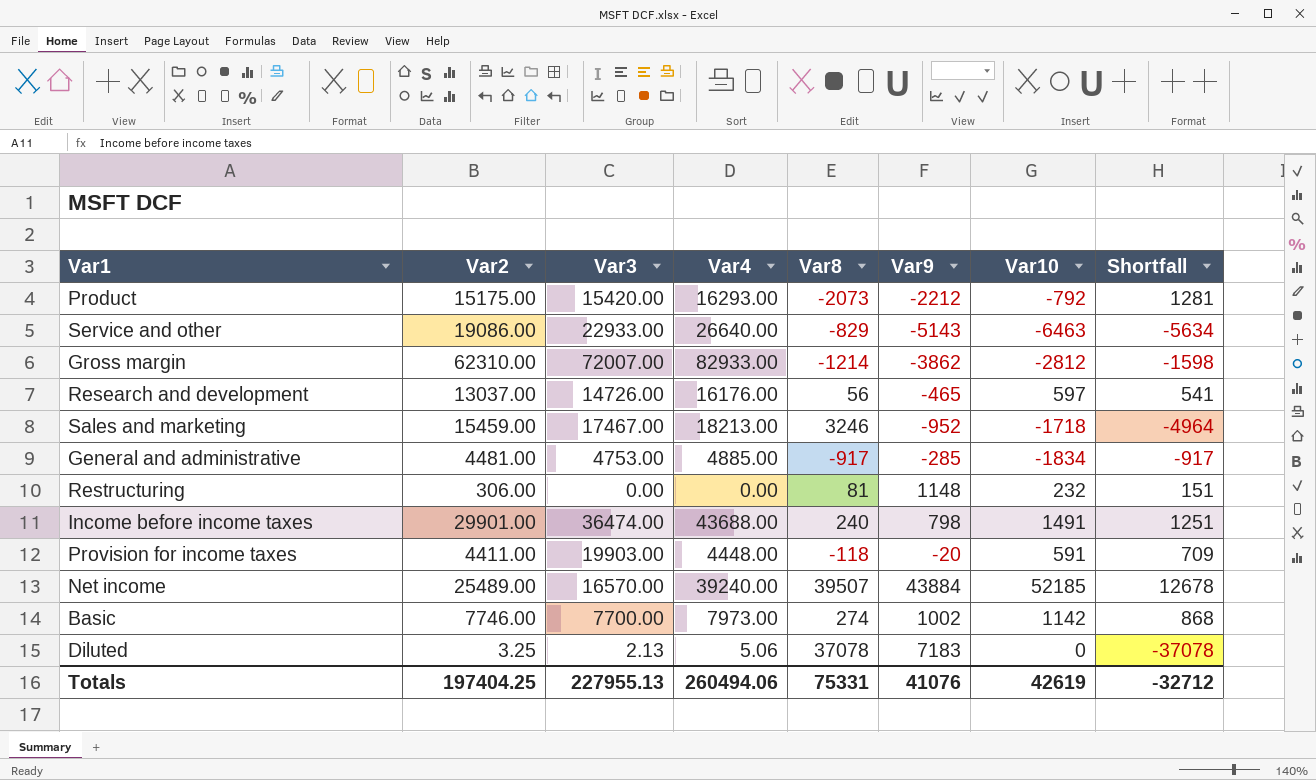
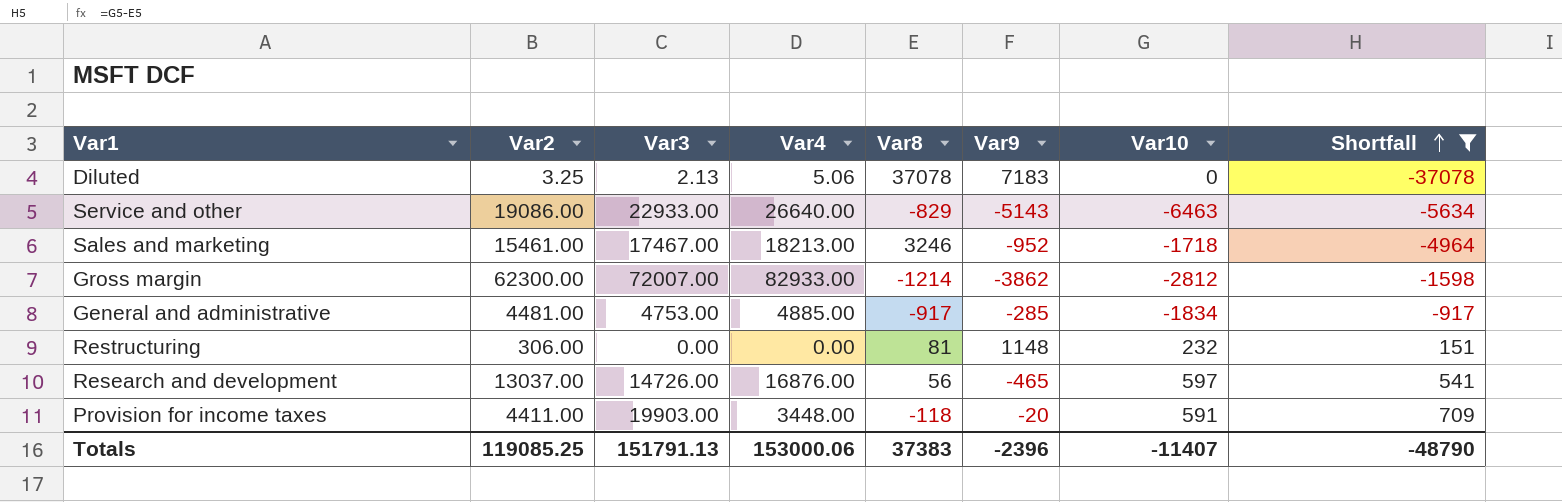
filter: none -> Shortfall <= 709
row order: none -> Shortfall ascending
Sales and marketing | Var2: 15459.00 -> 15461.00
Gross margin | Var2: 62310.00 -> 62300.00
Research and development | Var4: 16176.00 -> 16876.00
Provision for income taxes | Var4: 4448.00 -> 3448.00
Totals | Var2: 197404.25 -> 119085.25
Totals | Var3: 227955.13 -> 151791.13
Totals | Var4: 260494.06 -> 153000.06
Totals | Var8: 75331 -> 37383
Totals | Var9: 41076 -> -2396
Totals | Var10: 42619 -> -11407
Totals | Shortfall: -32712 -> -48790

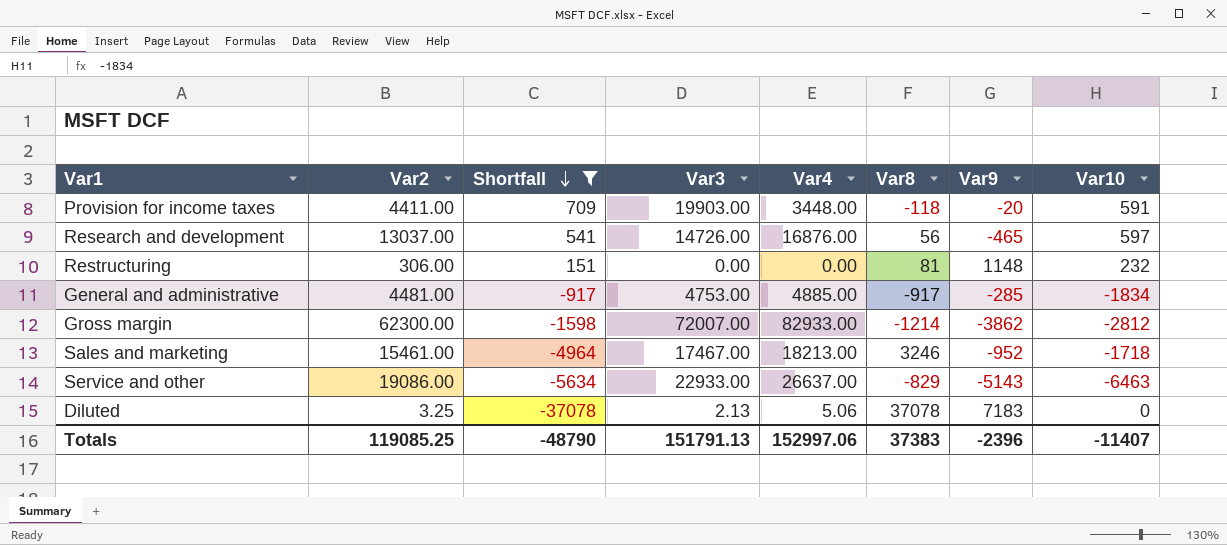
row order: Shortfall ascending -> Shortfall descending
column Shortfall | position: 8 -> 3
Service and other | Var4: 26640.00 -> 26637.00
Totals | Var4: 153000.06 -> 152997.06

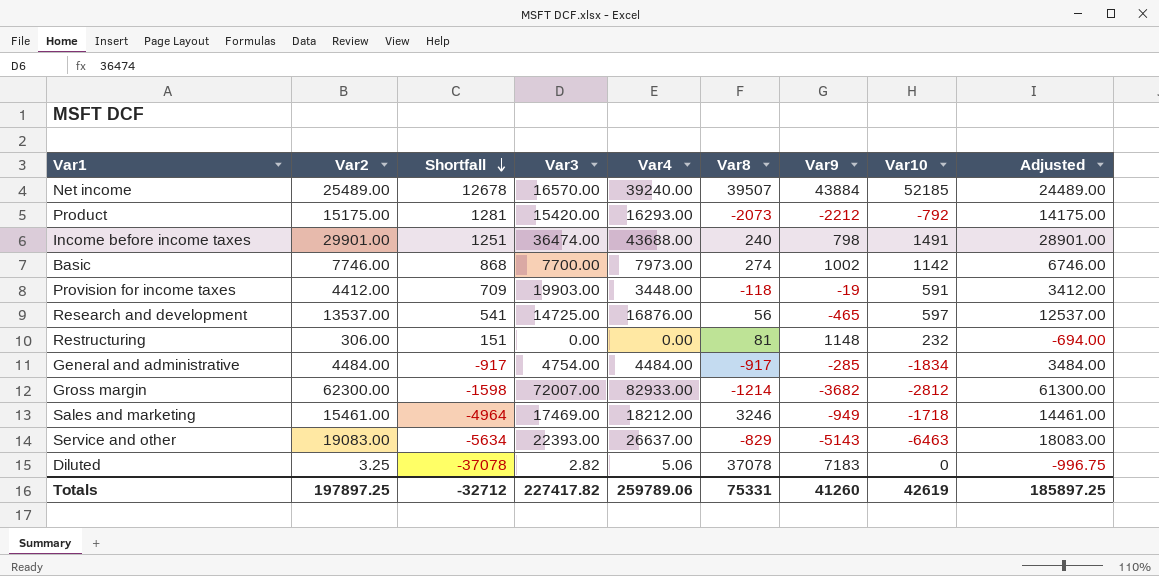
filter: Shortfall <= 709 -> none
column Adjusted | formula: none -> [Var2] - 1000
Provision for income taxes | Var2: 4411.00 -> 4412.00
Provision for income taxes | Var9: -20 -> -19
Research and development | Var2: 13037.00 -> 13537.00
Research and development | Var3: 14726.00 -> 14725.00
General and administrative | Var2: 4481.00 -> 4484.00
General and administrative | Var3: 4753.00 -> 4754.00
General and administrative | Var4: 4885.00 -> 4484.00
Gross margin | Var9: -3862 -> -3682
Sales and marketing | Var3: 17467.00 -> 17469.00
Sales and marketing | Var4: 18213.00 -> 18212.00
Sales and marketing | Var9: -952 -> -949
Service and other | Var2: 19086.00 -> 19083.00
Service and other | Var3: 22933.00 -> 22393.00
Diluted | Var3: 2.13 -> 2.82
Totals | Var2: 119085.25 -> 197897.25
Totals | Shortfall: -48790 -> -32712
Totals | Var3: 151791.13 -> 227417.82
Totals | Var4: 152997.06 -> 259789.06
Totals | Var8: 37383 -> 75331
Totals | Var9: -2396 -> 41260
Totals | Var10: -11407 -> 42619

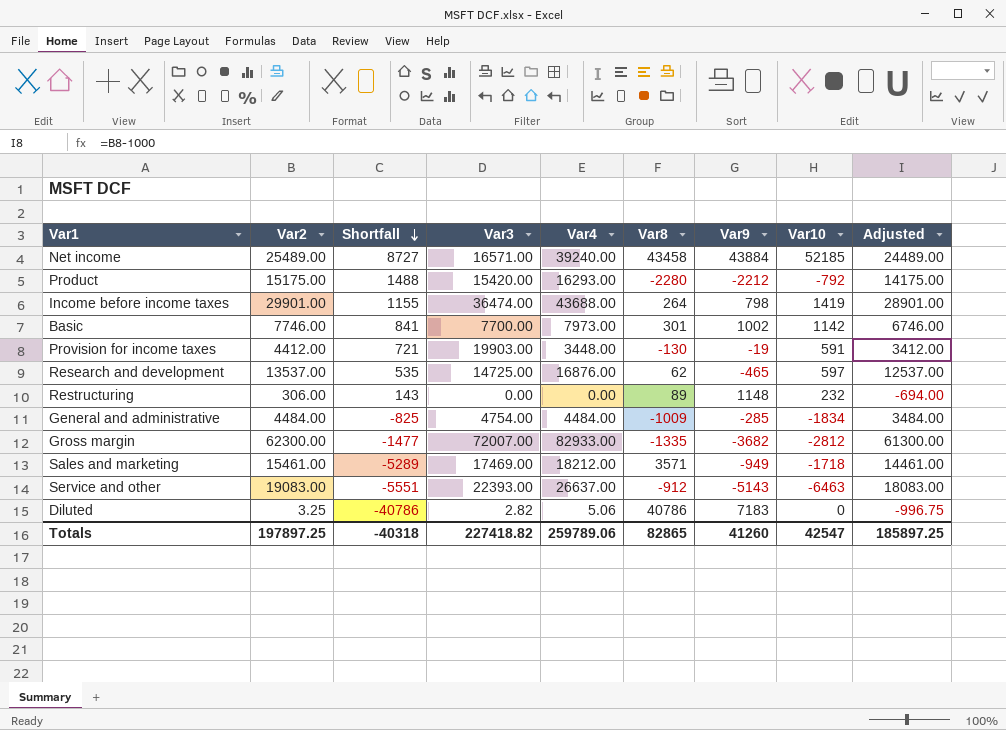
Net income | Shortfall: 12678 -> 8727
Net income | Var3: 16570.00 -> 16571.00
Net income | Var8: 39507 -> 43458
Product | Shortfall: 1281 -> 1488
Product | Var8: -2073 -> -2280
Income before income taxes | Shortfall: 1251 -> 1155
Income before income taxes | Var8: 240 -> 264
Income before income taxes | Var10: 1491 -> 1419
Basic | Shortfall: 868 -> 841
Basic | Var8: 274 -> 301
Provision for income taxes | Shortfall: 709 -> 721
Provision for income taxes | Var8: -118 -> -130
Research and development | Shortfall: 541 -> 535
Research and development | Var8: 56 -> 62
Restructuring | Shortfall: 151 -> 143
Restructuring | Var8: 81 -> 89
General and administrative | Shortfall: -917 -> -825
General and administrative | Var8: -917 -> -1009
Gross margin | Shortfall: -1598 -> -1477
Gross margin | Var8: -1214 -> -1335
Sales and marketing | Shortfall: -4964 -> -5289
Sales and marketing | Var8: 3246 -> 3571
Service and other | Shortfall: -5634 -> -5551
Service and other | Var8: -829 -> -912
Diluted | Shortfall: -37078 -> -40786
Diluted | Var8: 37078 -> 40786
Totals | Shortfall: -32712 -> -40318
Totals | Var3: 227417.82 -> 227418.82
Totals | Var8: 75331 -> 82865
Totals | Var10: 42619 -> 42547

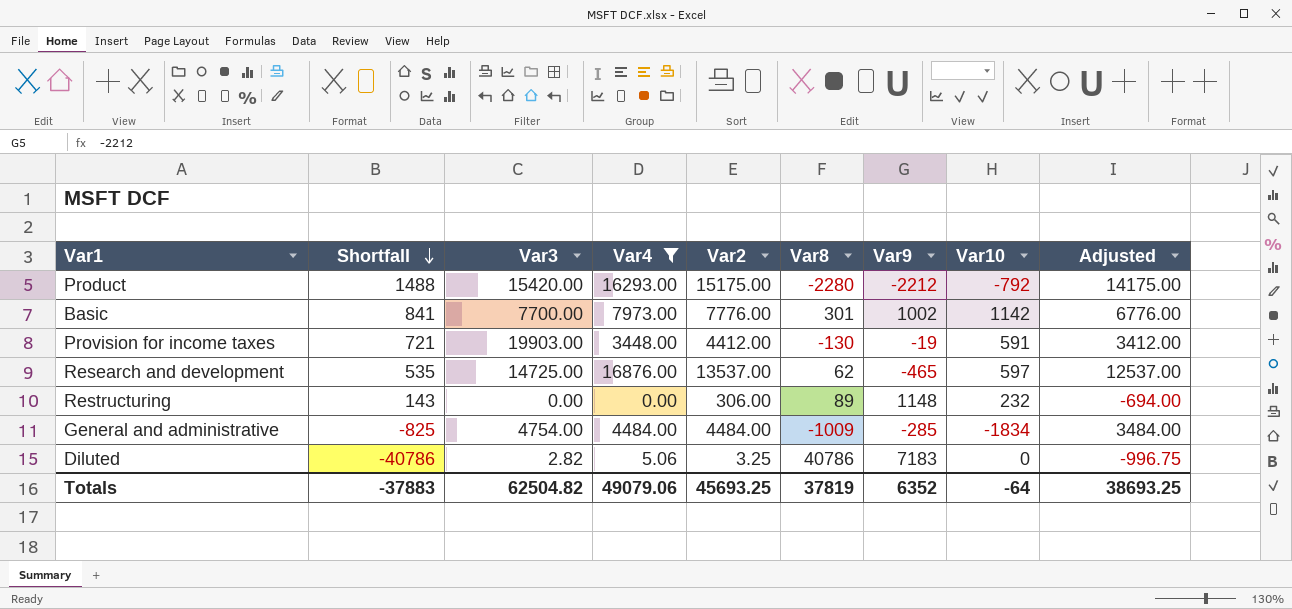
filter: none -> Var4 <= 16876.00
column Var2 | position: 2 -> 5
Basic | Var2: 7746.00 -> 7776.00
Basic | Adjusted: 6746.00 -> 6776.00
Totals | Shortfall: -40318 -> -37883
Totals | Var3: 227418.82 -> 62504.82
Totals | Var4: 259789.06 -> 49079.06
Totals | Var2: 197897.25 -> 45693.25
Totals | Var8: 82865 -> 37819
Totals | Var9: 41260 -> 6352
Totals | Var10: 42547 -> -64
Totals | Adjusted: 185897.25 -> 38693.25

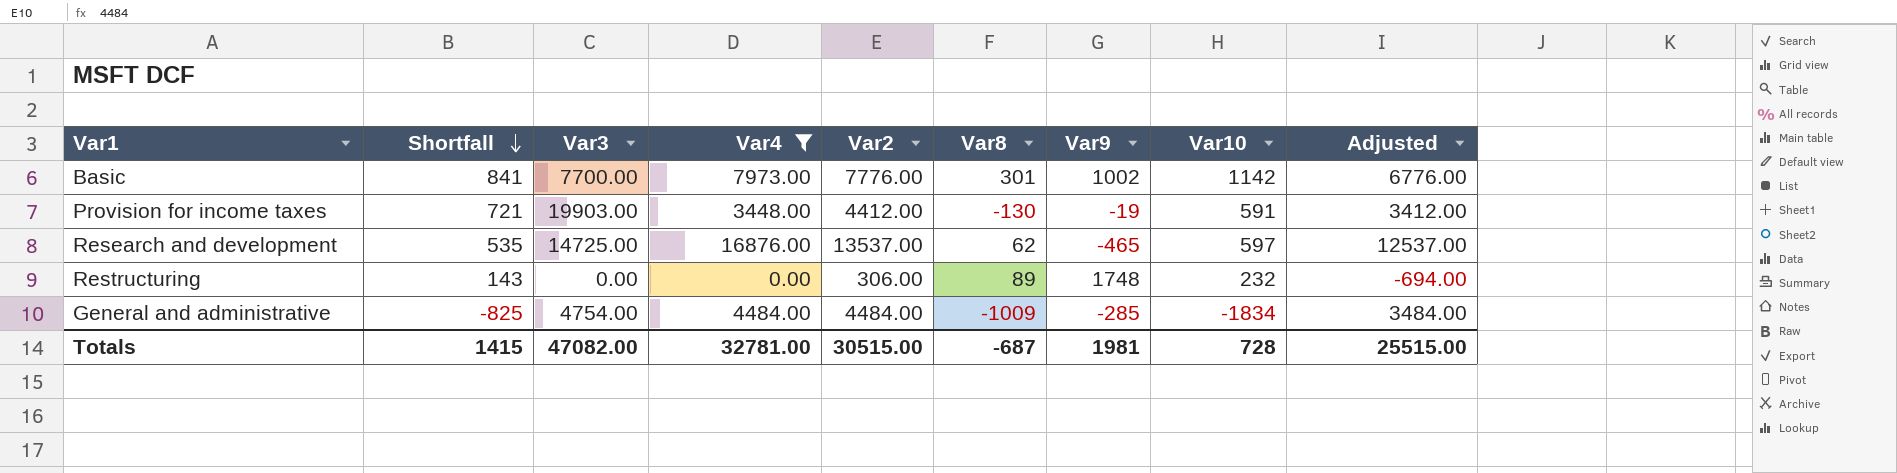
row Product: 1488 | 15420.00 | 16293.00 | 15175.00 | -2280 | -2212 | -792 | 14175.00 -> none
row Diluted: -40786 | 2.82 | 5.06 | 3.25 | 40786 | 7183 | 0 | -996.75 -> none
Restructuring | Var9: 1148 -> 1748
Totals | Shortfall: -37883 -> 1415
Totals | Var3: 62504.82 -> 47082.00
Totals | Var4: 49079.06 -> 32781.00
Totals | Var2: 45693.25 -> 30515.00
Totals | Var8: 37819 -> -687
Totals | Var9: 6352 -> 1981
Totals | Var10: -64 -> 728
Totals | Adjusted: 38693.25 -> 25515.00

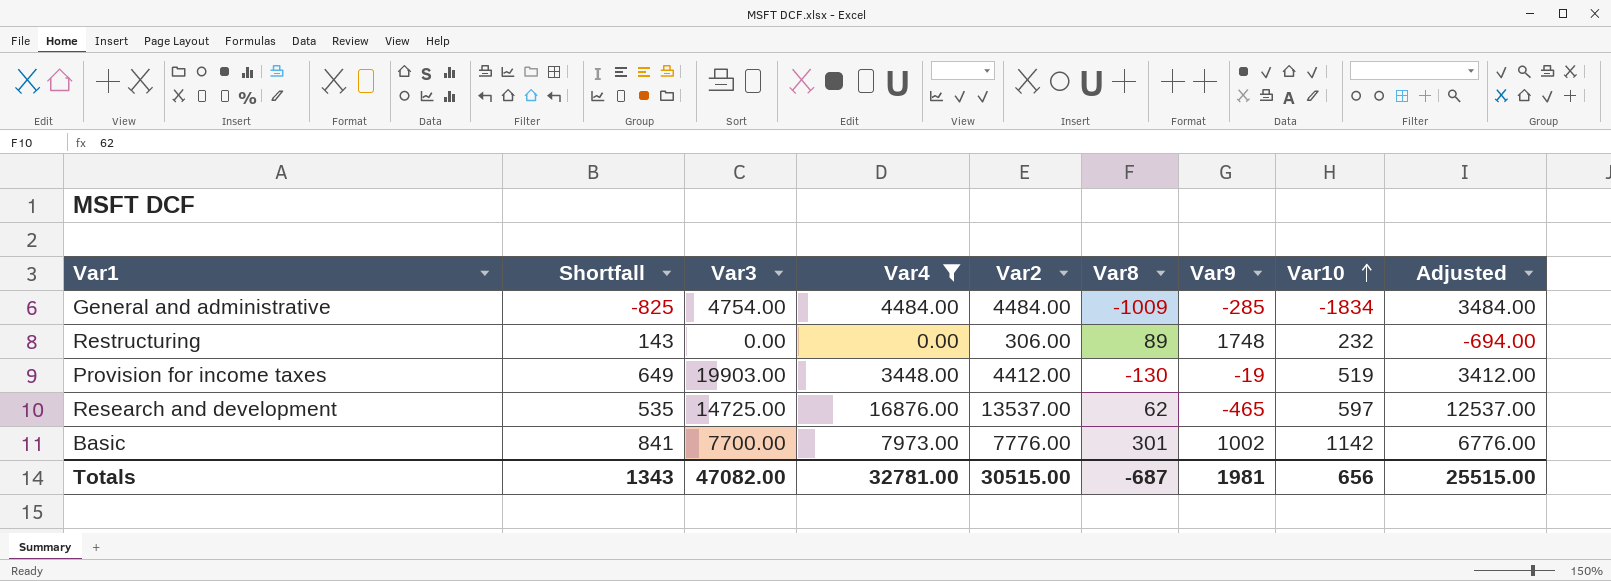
row order: Shortfall descending -> Var10 ascending
Provision for income taxes | Shortfall: 721 -> 649
Provision for income taxes | Var10: 591 -> 519
Totals | Shortfall: 1415 -> 1343
Totals | Var10: 728 -> 656

